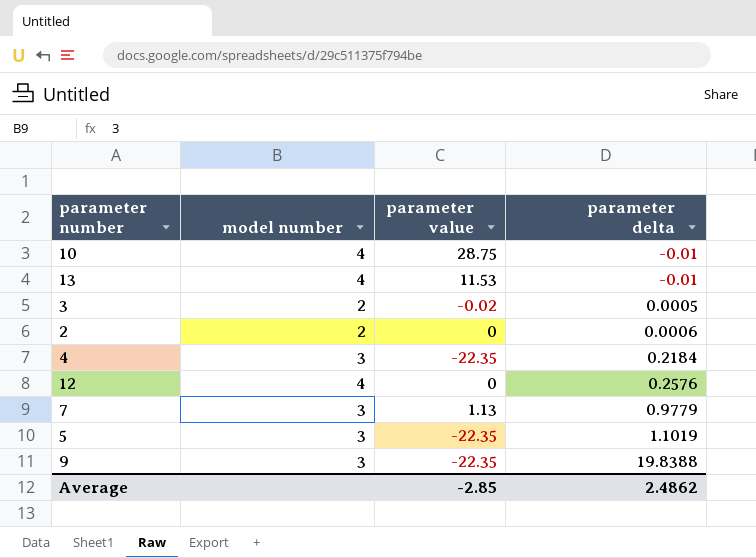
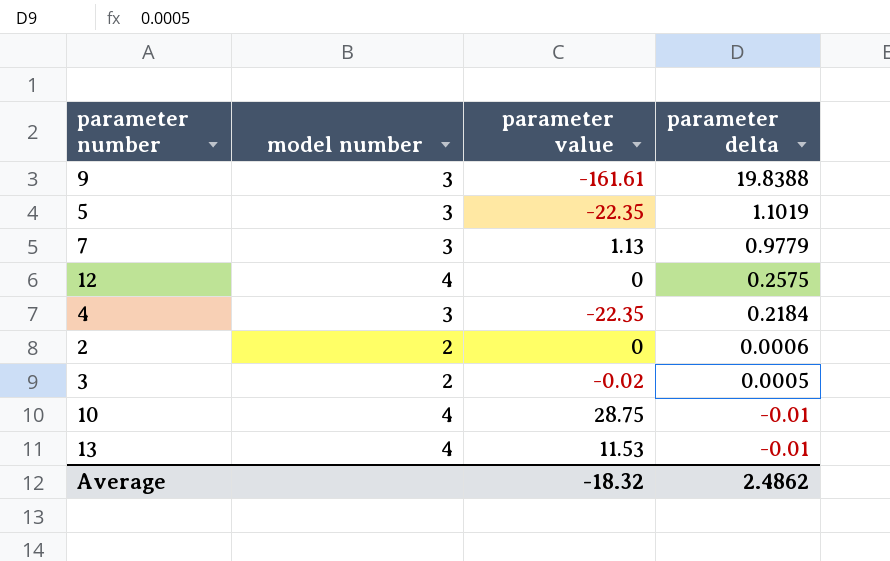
row order: parameter delta ascending -> parameter delta descending
9 | parameter value: -22.35 -> -161.61
12 | parameter delta: 0.2576 -> 0.2575
Average | parameter value: -2.85 -> -18.32

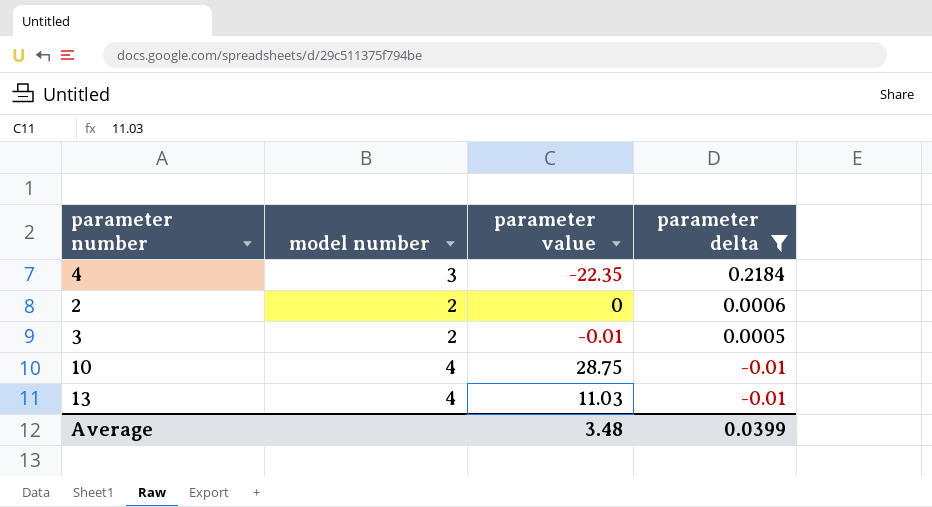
filter: none -> parameter delta <= 0.2184
3 | parameter value: -0.02 -> -0.01
13 | parameter value: 11.53 -> 11.03
Average | parameter value: -18.32 -> 3.48
Average | parameter delta: 2.4862 -> 0.0399

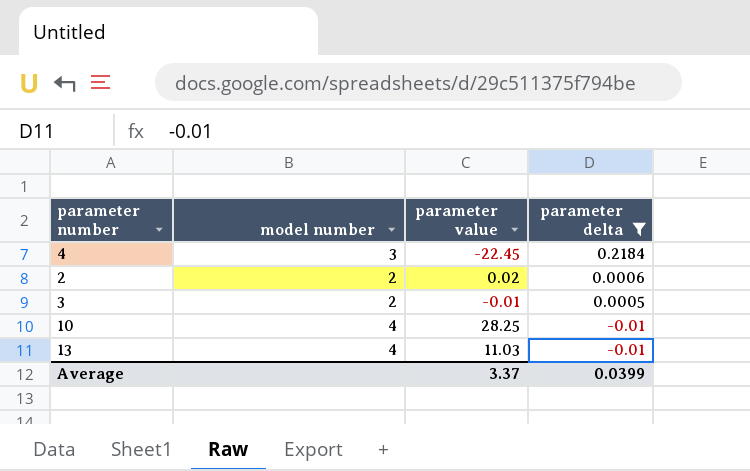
4 | parameter value: -22.35 -> -22.45
2 | parameter value: 0 -> 0.02
10 | parameter value: 28.75 -> 28.25
Average | parameter value: 3.48 -> 3.37

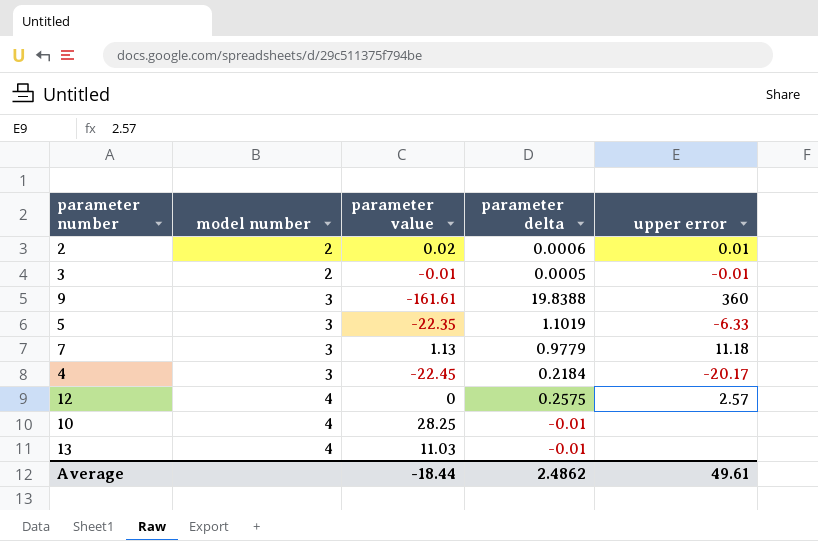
filter: parameter delta <= 0.2184 -> none
row order: parameter delta descending -> model number ascending
column upper error | position: none -> 5
Average | parameter value: 3.37 -> -18.44
Average | parameter delta: 0.0399 -> 2.4862

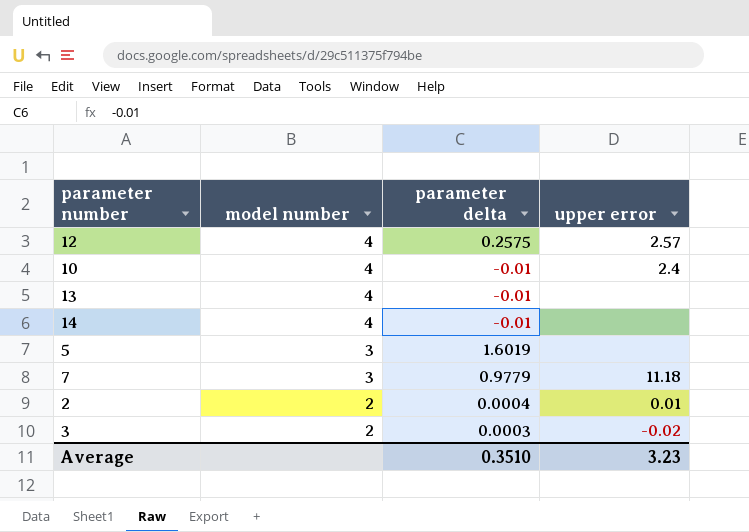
row order: model number ascending -> model number descending
column parameter value | position: 3 -> none
row 9: 3 | -161.61 | 19.8388 | 360 -> none
row 4: 3 | -22.45 | 0.2184 | -20.17 -> none
10 | upper error: none -> 2.4
row 14: none -> 4 | -0.01 | none
5 | parameter delta: 1.1019 -> 1.6019
5 | upper error: -6.33 -> none
2 | parameter delta: 0.0006 -> 0.0004
3 | parameter delta: 0.0005 -> 0.0003
3 | upper error: -0.01 -> -0.02
Average | parameter delta: 2.4862 -> 0.3510
Average | upper error: 49.61 -> 3.23

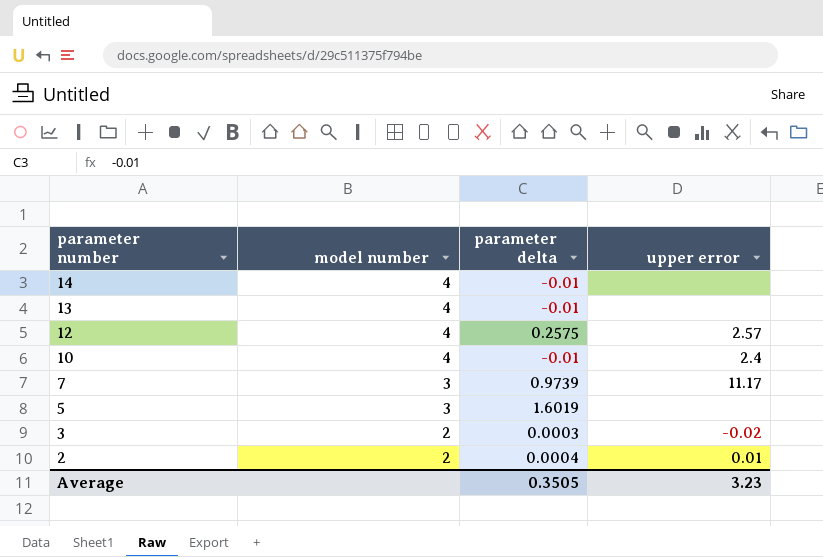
row order: model number descending -> parameter number descending
7 | parameter delta: 0.9779 -> 0.9739
7 | upper error: 11.18 -> 11.17
Average | parameter delta: 0.3510 -> 0.3505

